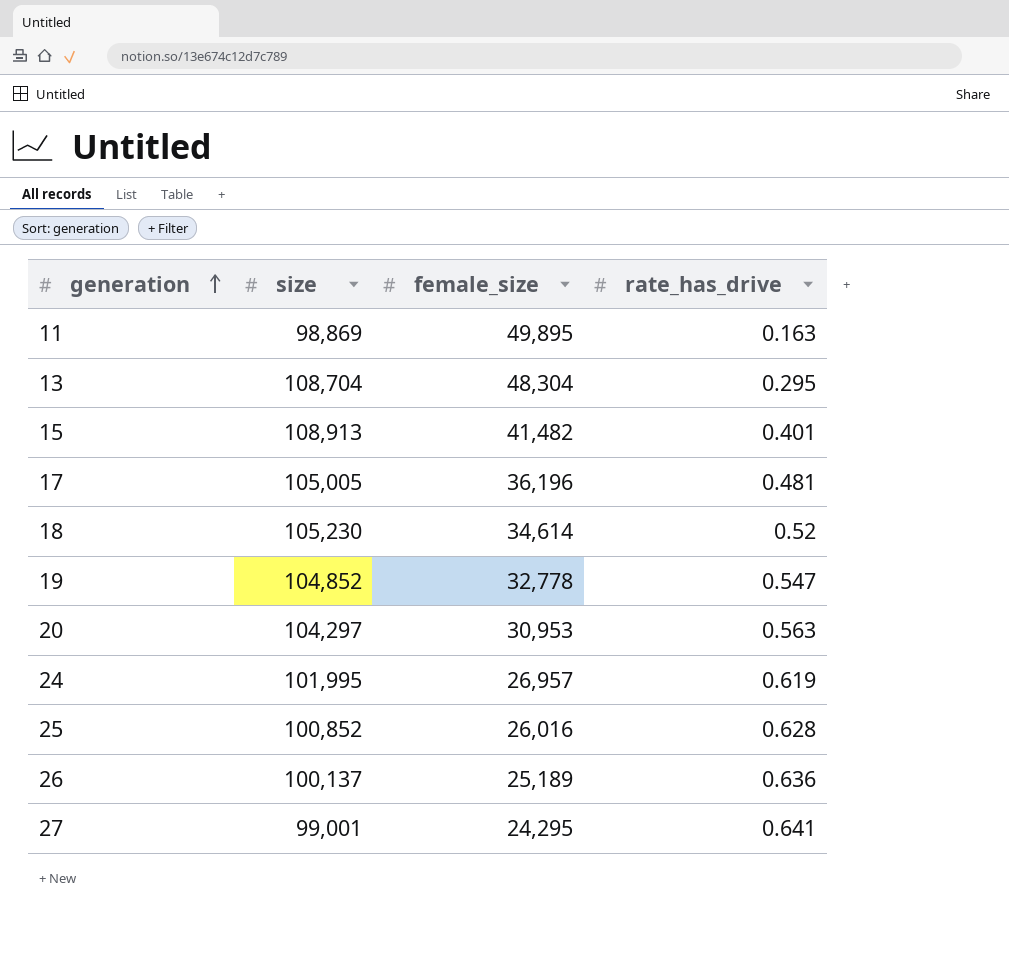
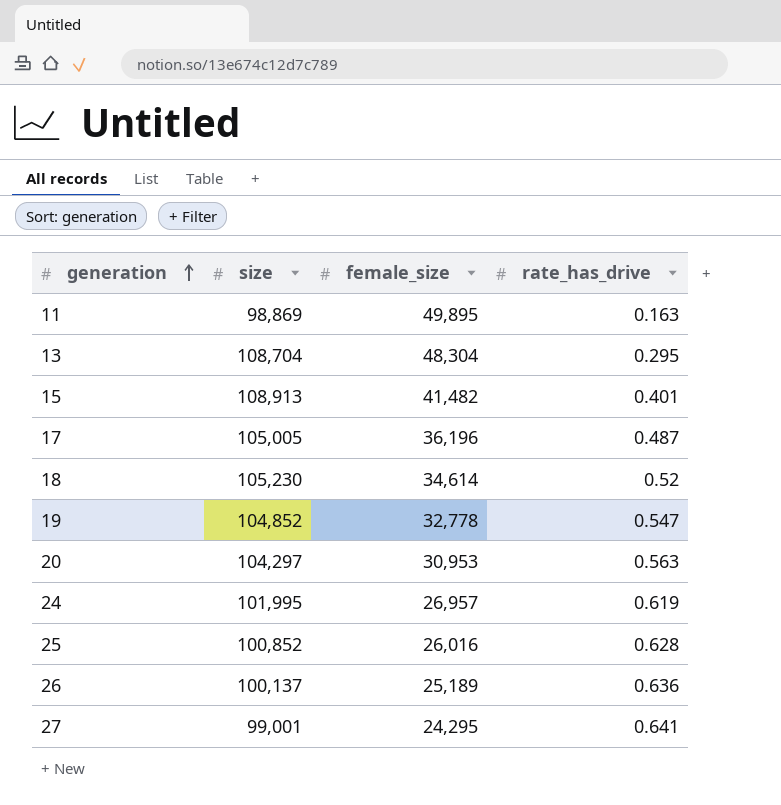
17 | rate_has_drive: 0.481 -> 0.487

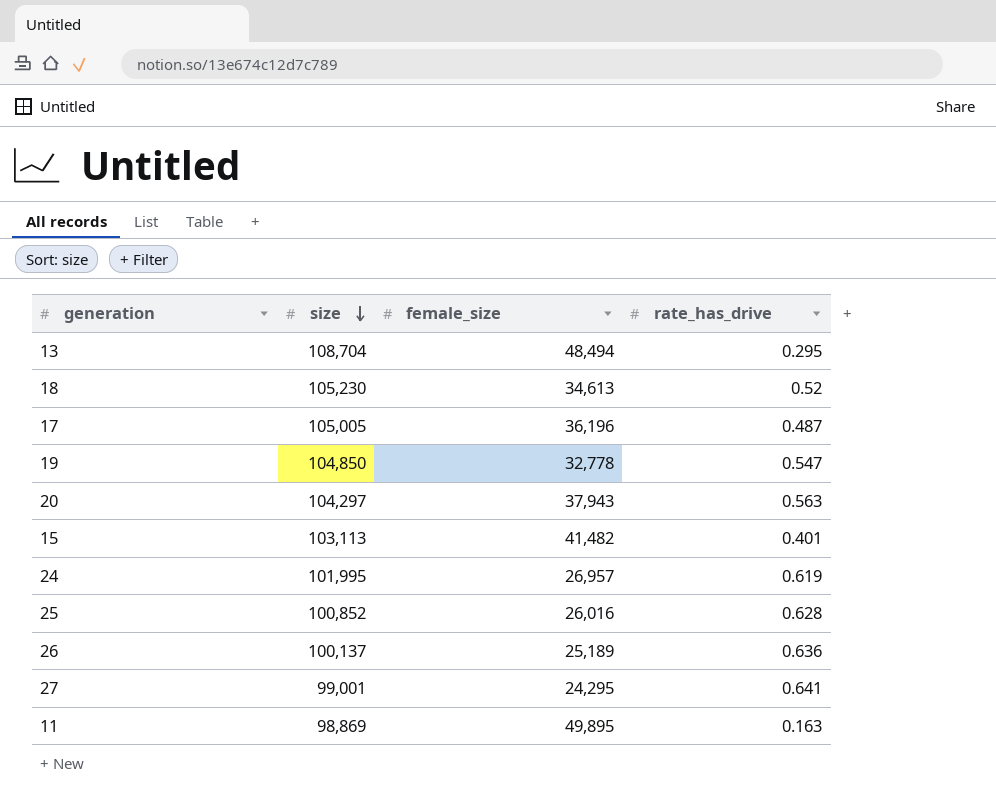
row order: generation ascending -> size descending
13 | female_size: 48,304 -> 48,494
18 | female_size: 34,614 -> 34,613
19 | size: 104,852 -> 104,850
20 | female_size: 30,953 -> 37,943
15 | size: 108,913 -> 103,113

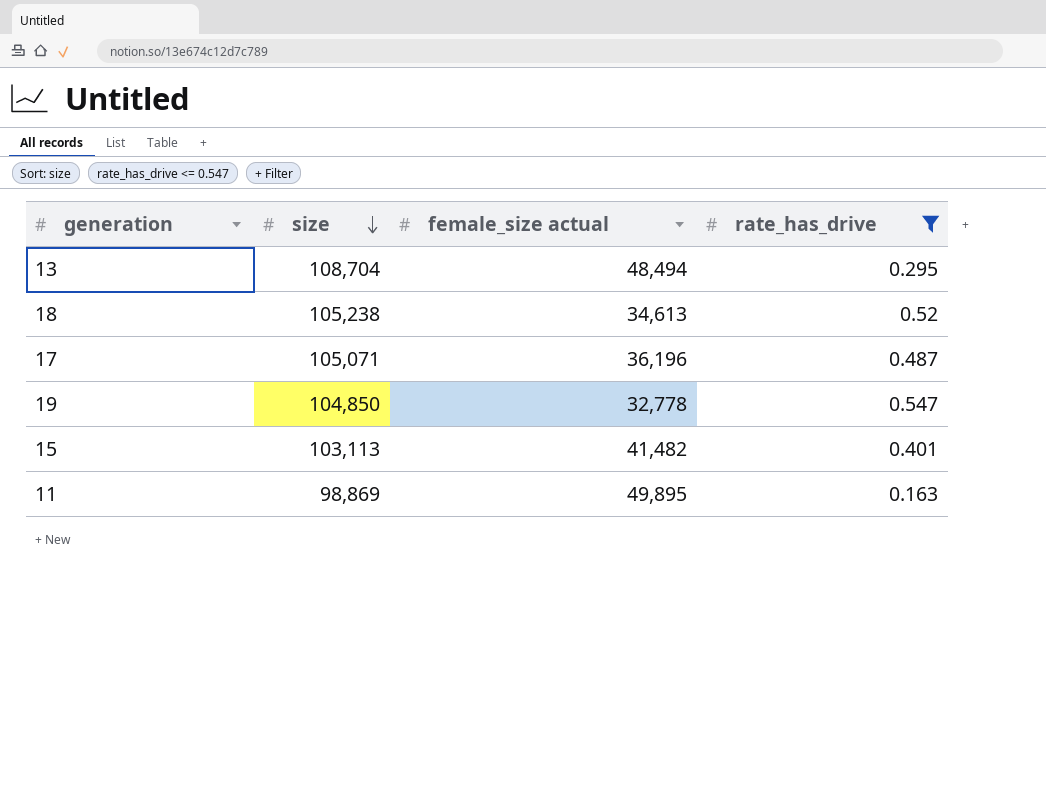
filter: none -> rate_has_drive <= 0.547
column name: female_size -> female_size actual
18 | size: 105,230 -> 105,238
17 | size: 105,005 -> 105,071

